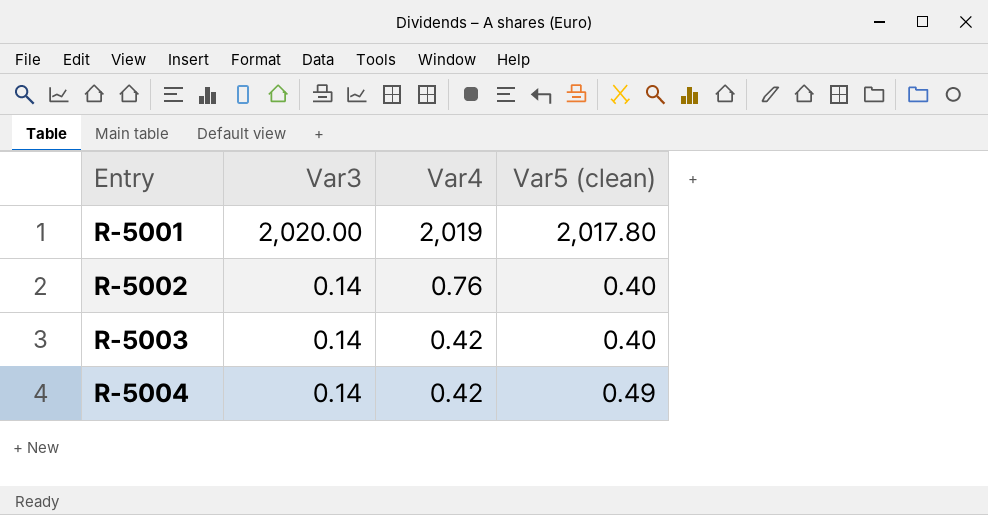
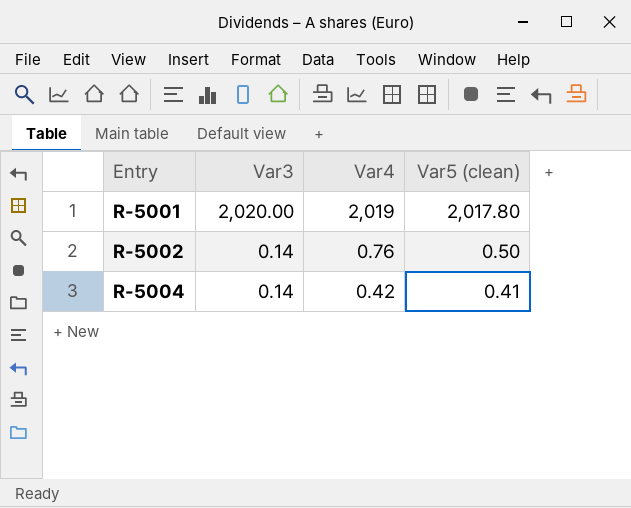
row R-5003: 0.14 | 0.42 | 0.40 -> none
R-5002 | Var5 (clean): 0.40 -> 0.50
R-5004 | Var5 (clean): 0.49 -> 0.41

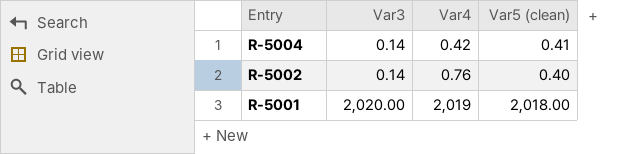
row order: Entry ascending -> Entry descending
R-5002 | Var5 (clean): 0.50 -> 0.40
R-5001 | Var5 (clean): 2,017.80 -> 2,018.00

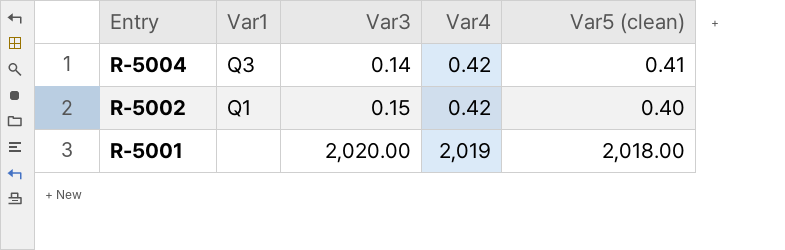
column Var1 | position: none -> 2
R-5002 | Var3: 0.14 -> 0.15
R-5002 | Var4: 0.76 -> 0.42

